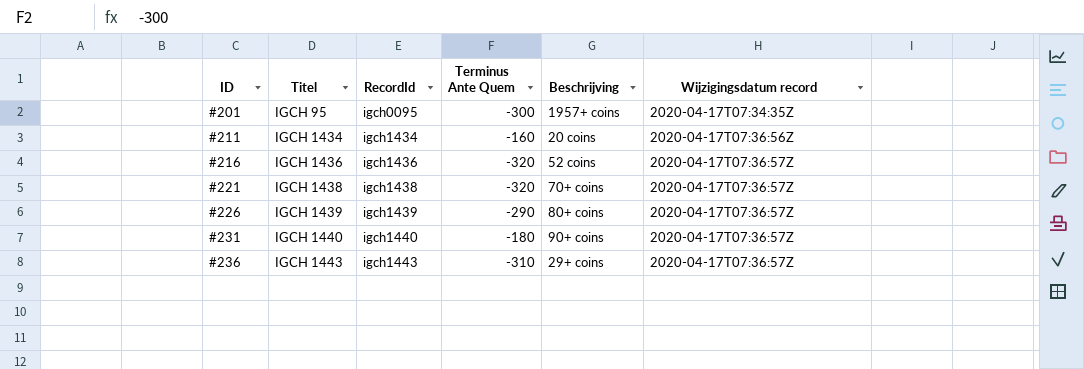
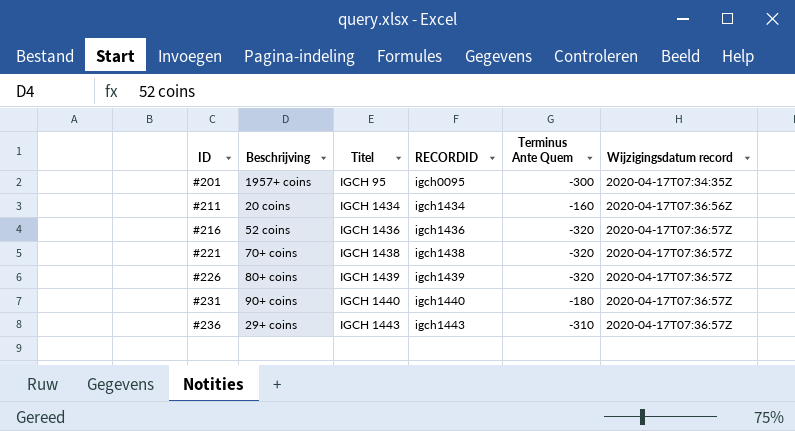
column Beschrijving | position: 5 -> 2
column name: RecordId -> RECORDID
#226 | Terminus Ante Quem: -290 -> -320

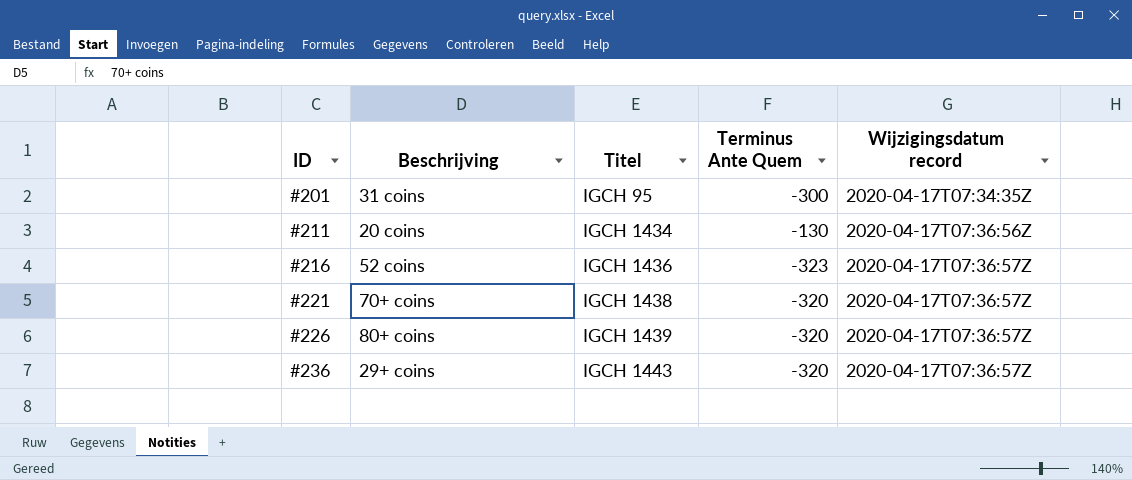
column RECORDID | position: 4 -> none
row #231: 90+ coins | IGCH 1440 | igch1440 | -180 | 2020-04-17T07:36:57Z -> none
#201 | Beschrijving: 1957+ coins -> 31 coins
#211 | Terminus Ante Quem: -160 -> -130
#216 | Terminus Ante Quem: -320 -> -323
#236 | Terminus Ante Quem: -310 -> -320

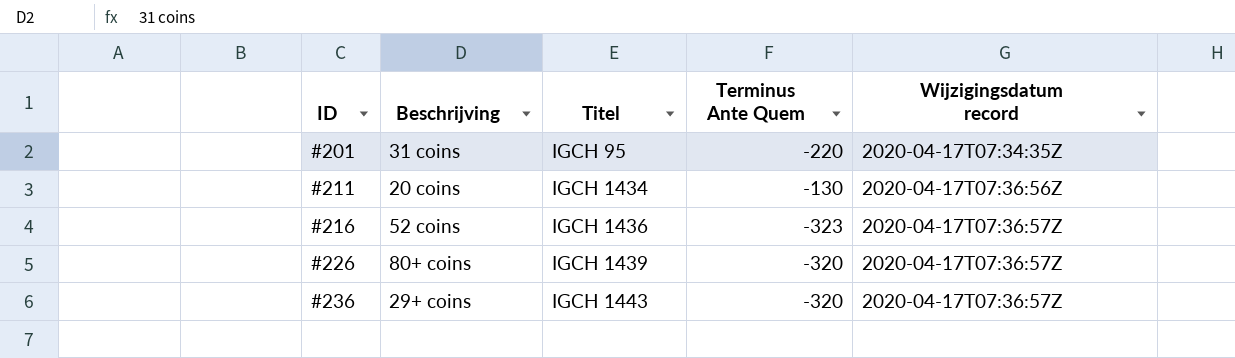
row #221: 70+ coins | IGCH 1438 | -320 | 2020-04-17T07:36:57Z -> none
#201 | Terminus Ante Quem: -300 -> -220

